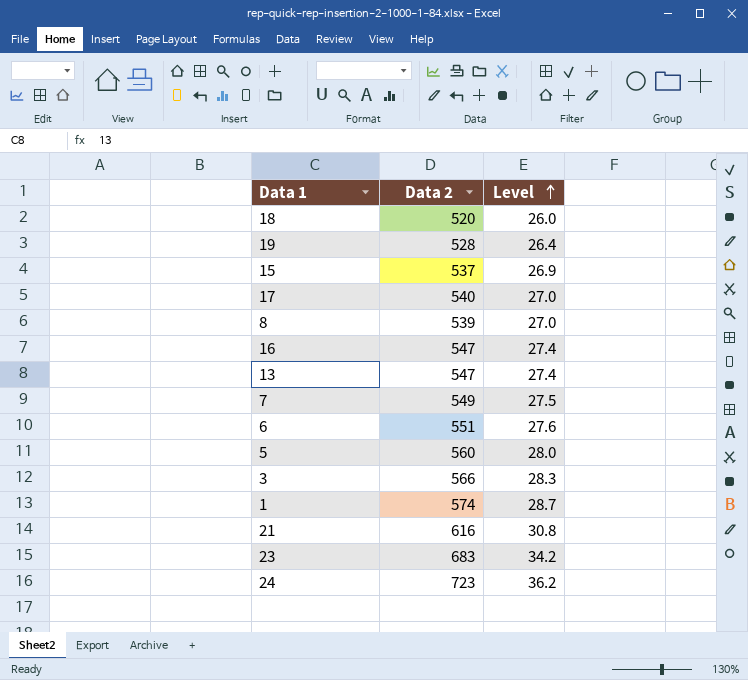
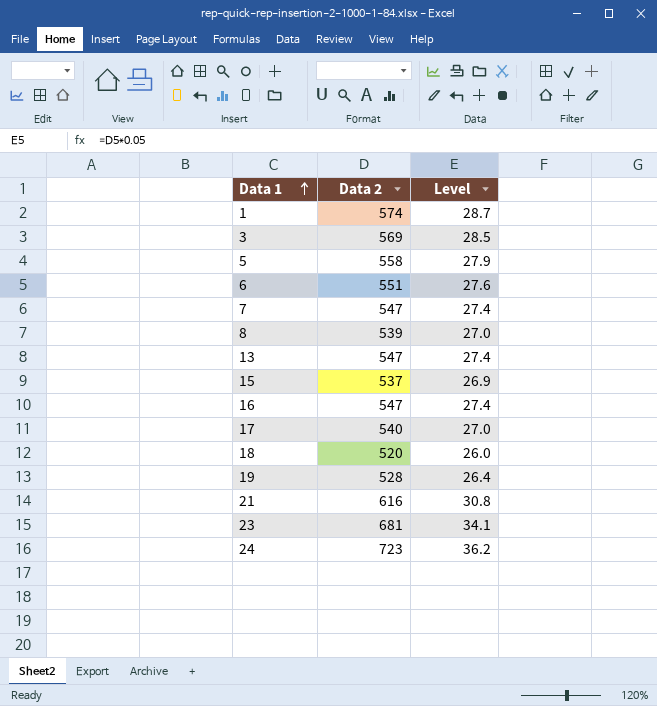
row order: Level ascending -> Data 1 ascending
3 | Data 2: 566 -> 569
3 | Level: 28.3 -> 28.5
5 | Data 2: 560 -> 558
5 | Level: 28.0 -> 27.9
7 | Data 2: 549 -> 547
7 | Level: 27.5 -> 27.4
23 | Data 2: 683 -> 681
23 | Level: 34.2 -> 34.1

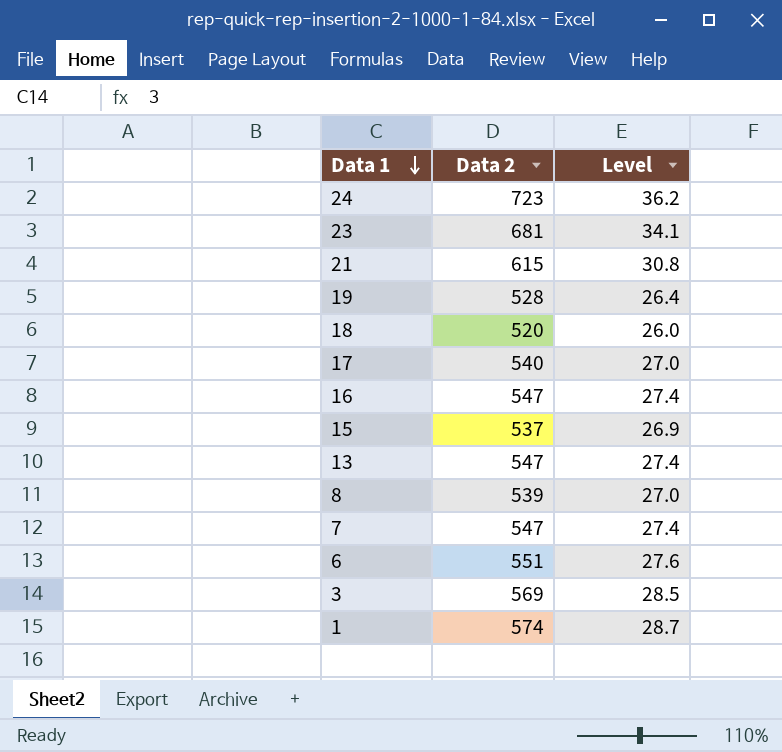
row order: Data 1 ascending -> Data 1 descending
row 5: 558 | 27.9 -> none
21 | Data 2: 616 -> 615

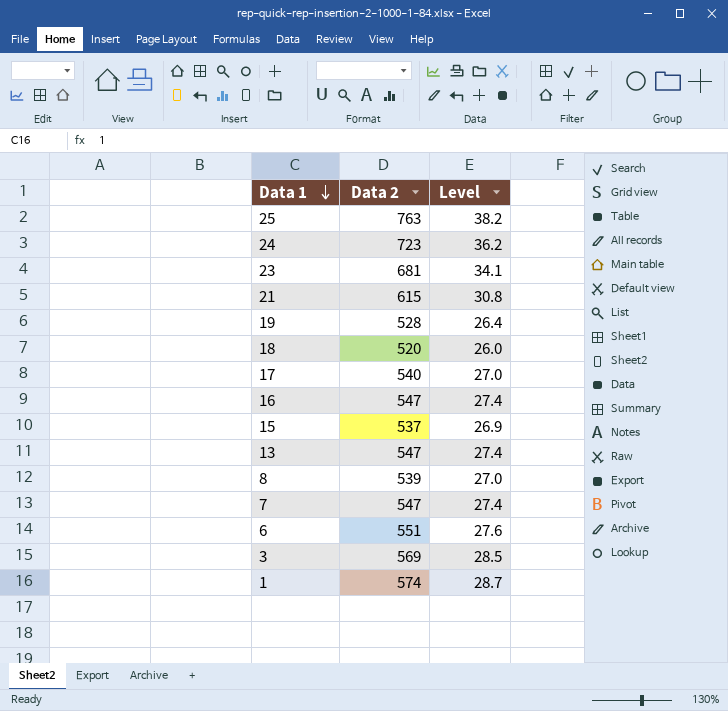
row 25: none -> 763 | 38.2

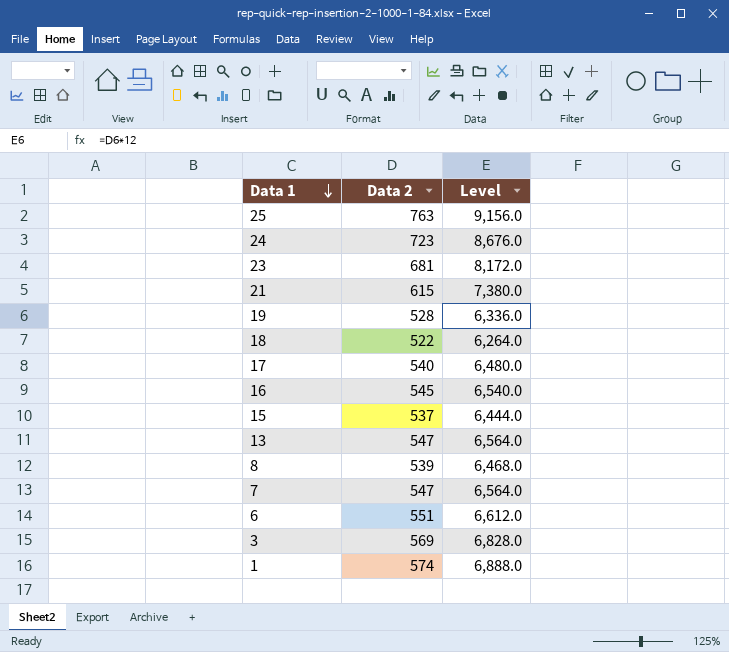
column Level | formula: [Data 2] * 0.05 -> [Data 2] * 12
18 | Data 2: 520 -> 522
16 | Data 2: 547 -> 545

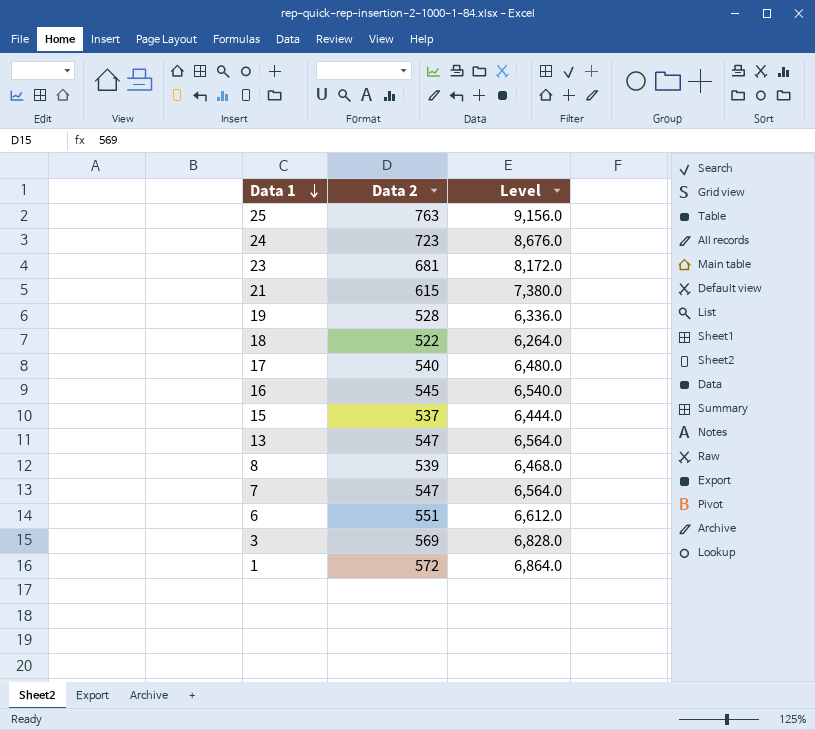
1 | Data 2: 574 -> 572
1 | Level: 6,888.0 -> 6,864.0

